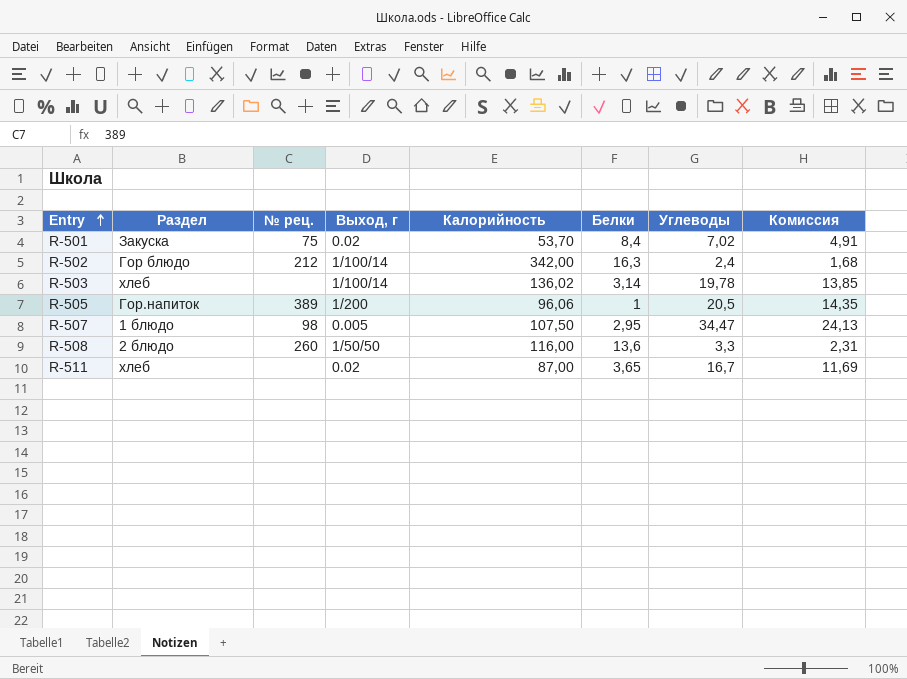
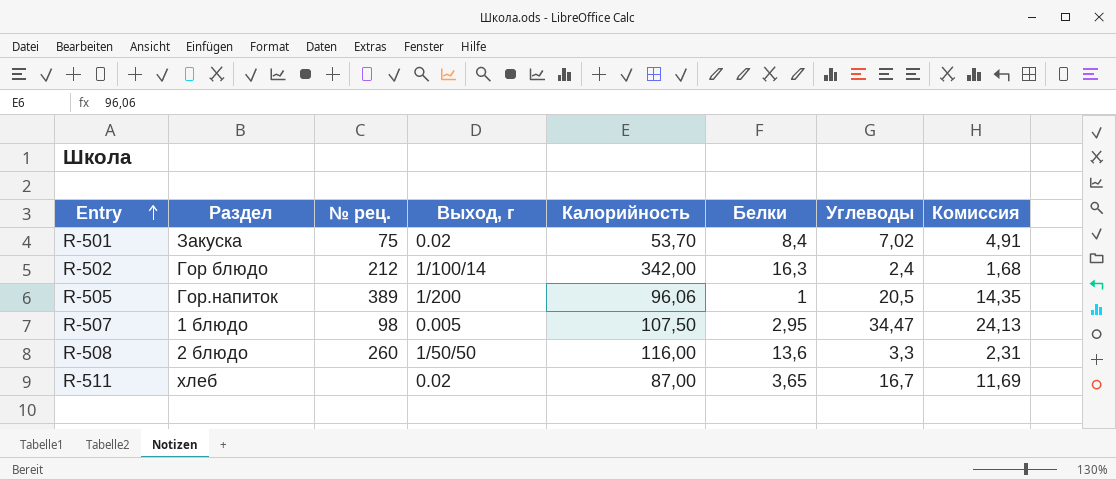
row R-503: хлеб | none | 1/100/14 | 136,02 | 3,14 | 19,78 | 13,85 -> none

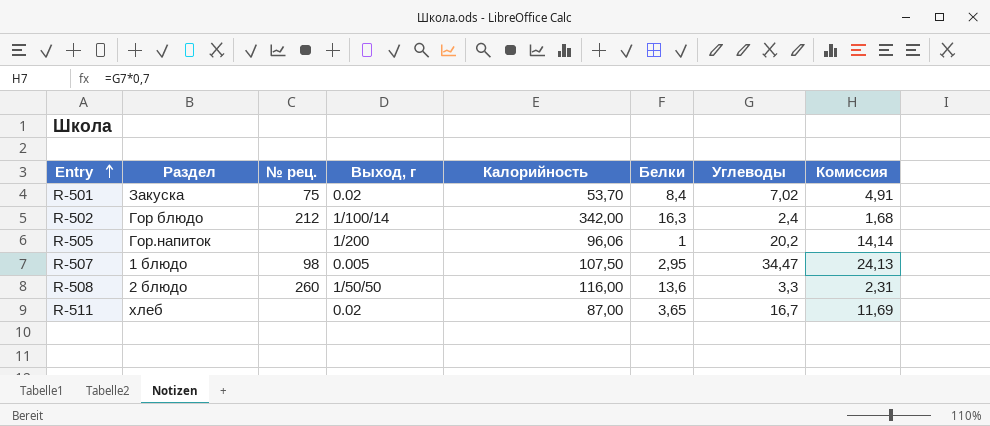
R-505 | № рец.: 389 -> none
R-505 | Углеводы: 20,5 -> 20,2
R-505 | Комиссия: 14,35 -> 14,14

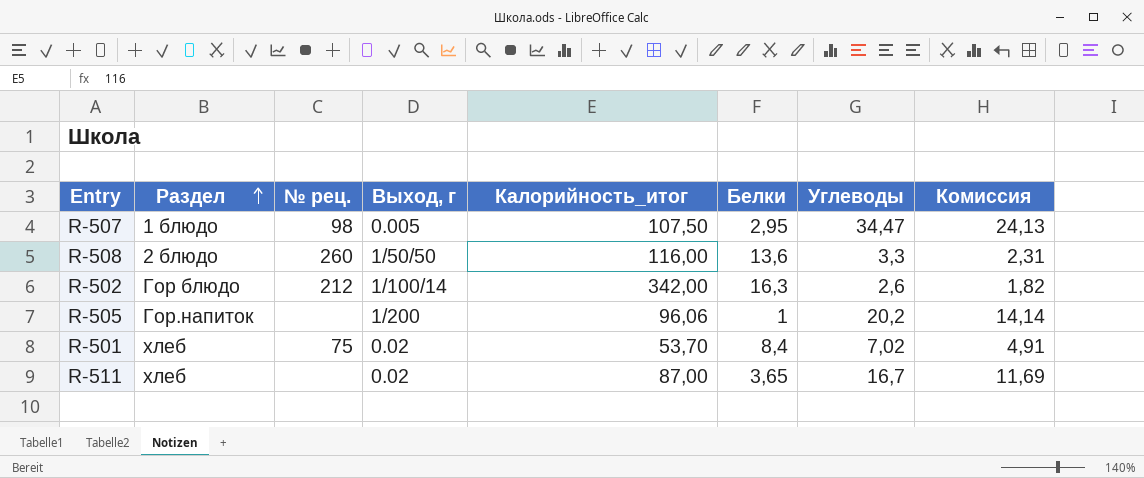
row order: Entry ascending -> Раздел ascending
column name: Калорийность -> Калорийность_итог
R-502 | Углеводы: 2,4 -> 2,6
R-502 | Комиссия: 1,68 -> 1,82
R-501 | Раздел: Закуска -> хлеб

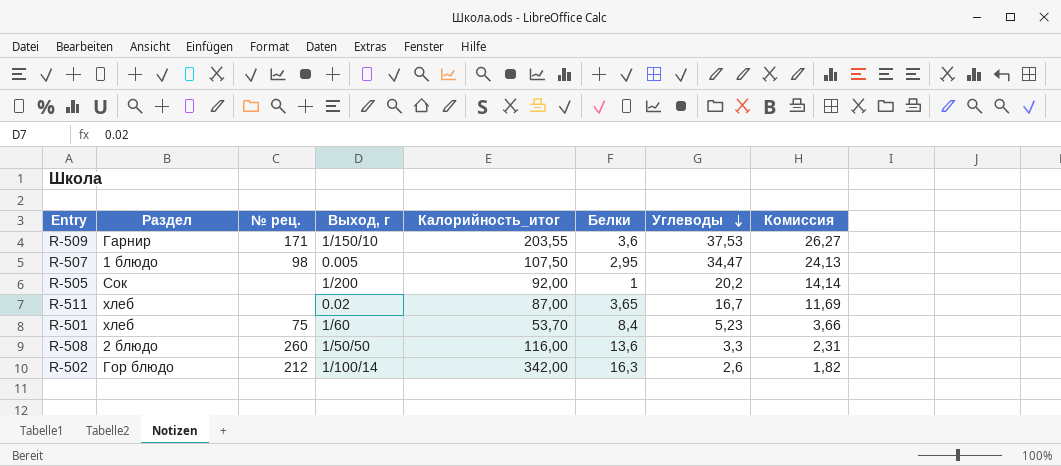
row order: Раздел ascending -> Углеводы descending
row R-509: none -> Гарнир | 171 | 1/150/10 | 203,55 | 3,6 | 37,53 | 26,27
R-505 | Раздел: Гор.напиток -> Сок
R-505 | Калорийность_итог: 96,06 -> 92,00
R-501 | Выход, г: 0.02 -> 1/60
R-501 | Углеводы: 7,02 -> 5,23
R-501 | Комиссия: 4,91 -> 3,66

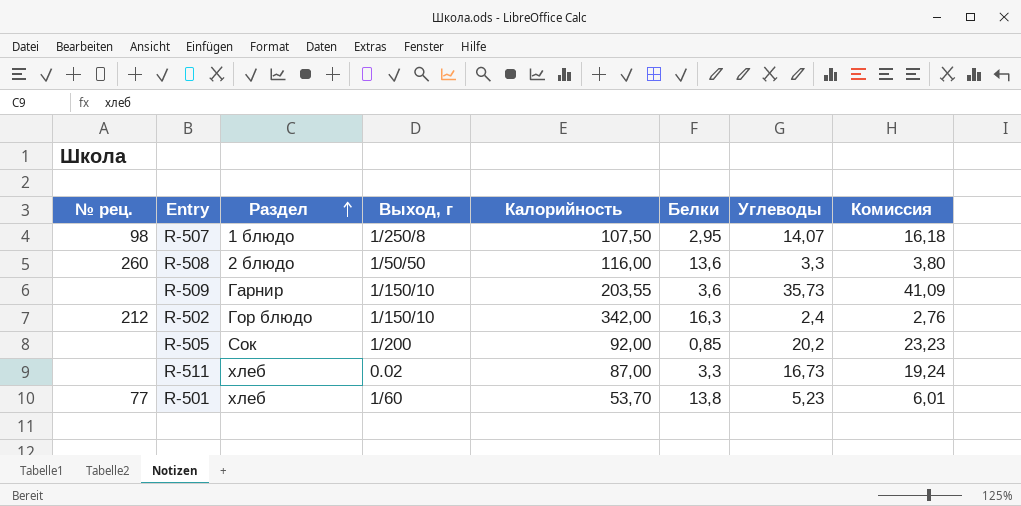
row order: Углеводы descending -> Раздел ascending
column № рец. | position: 3 -> 1
column name: Калорийность_итог -> Калорийность
column Комиссия | formula: [Углеводы] * 0,7 -> [Углеводы] * 1,15
R-507 | Выход, г: 0.005 -> 1/250/8
R-507 | Углеводы: 34,47 -> 14,07
R-509 | № рец.: 171 -> none
R-509 | Углеводы: 37,53 -> 35,73
R-502 | Выход, г: 1/100/14 -> 1/150/10
R-502 | Углеводы: 2,6 -> 2,4
R-505 | Белки: 1 -> 0,85
R-511 | Белки: 3,65 -> 3,3
R-511 | Углеводы: 16,7 -> 16,73
R-501 | № рец.: 75 -> 77
R-501 | Белки: 8,4 -> 13,8

